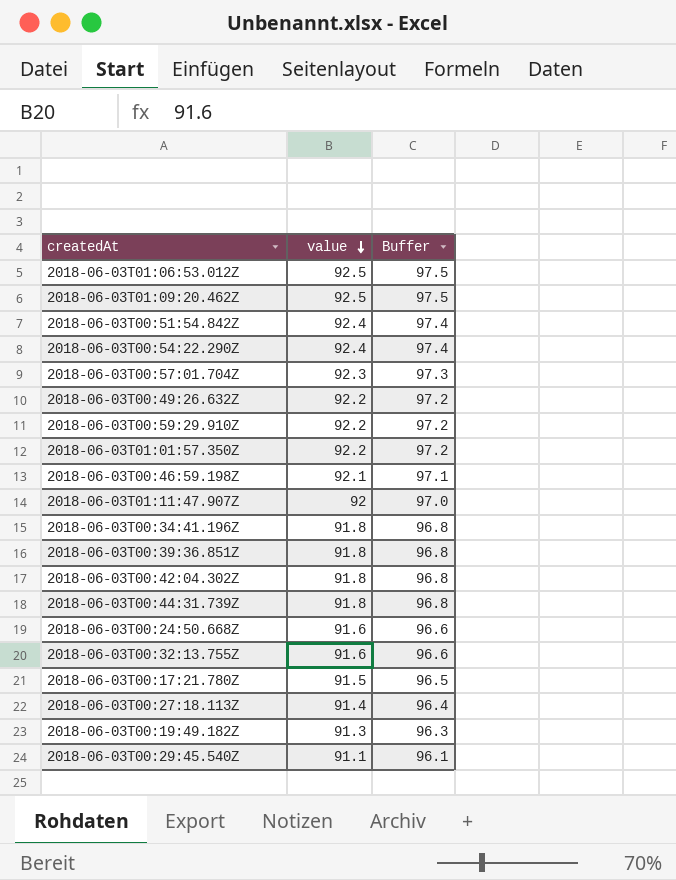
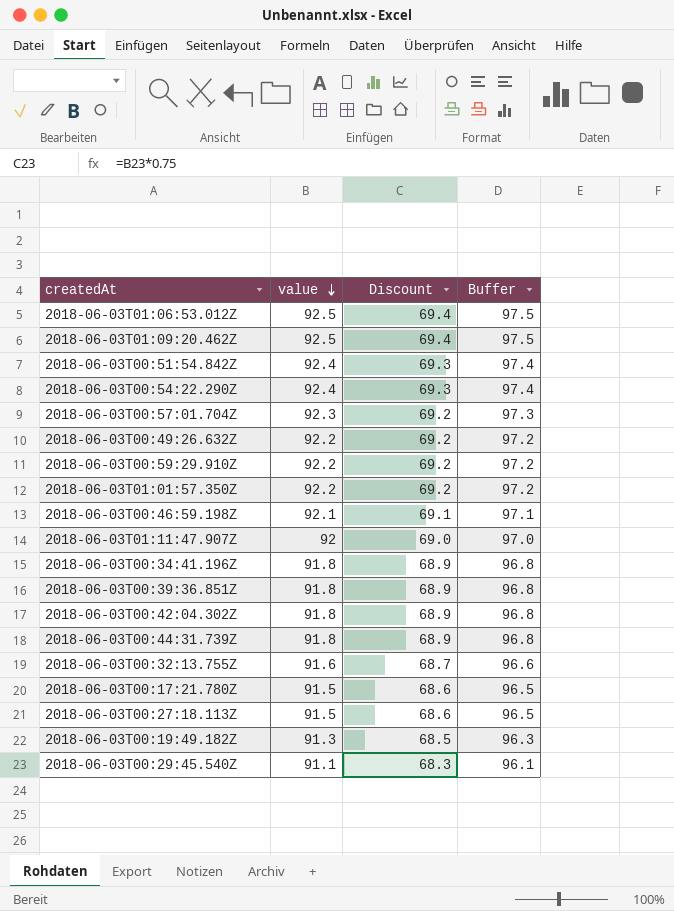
column Discount | formula: none -> [value] * 0.75
row 2018-06-03T00:24:50.668Z: 91.6 | 96.6 -> none
2018-06-03T00:27:18.113Z | value: 91.4 -> 91.5
2018-06-03T00:27:18.113Z | Buffer: 96.4 -> 96.5

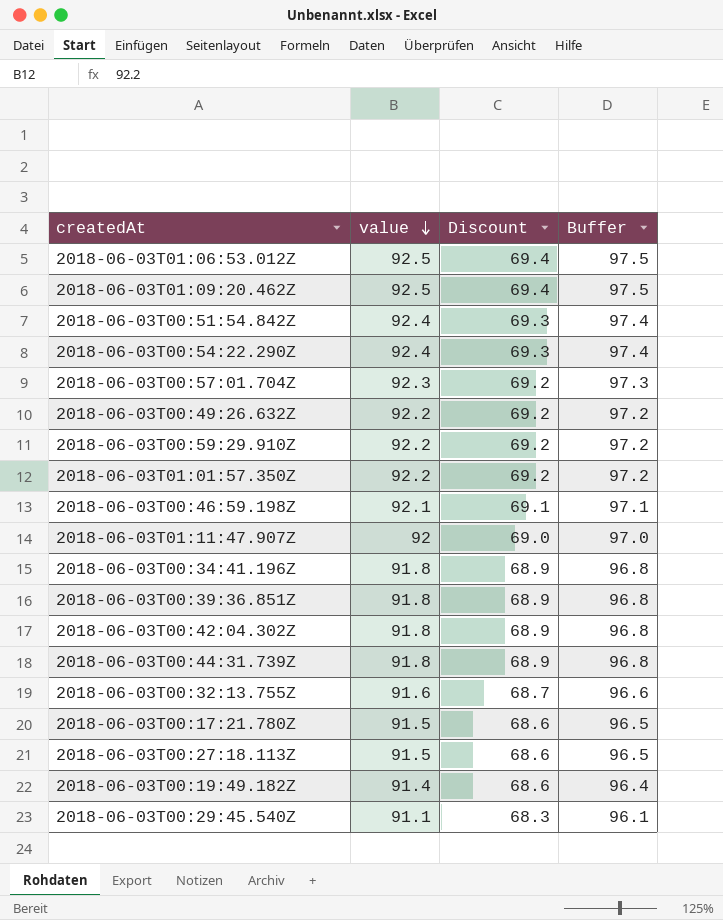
2018-06-03T00:19:49.182Z | value: 91.3 -> 91.4
2018-06-03T00:19:49.182Z | Discount: 68.5 -> 68.6
2018-06-03T00:19:49.182Z | Buffer: 96.3 -> 96.4

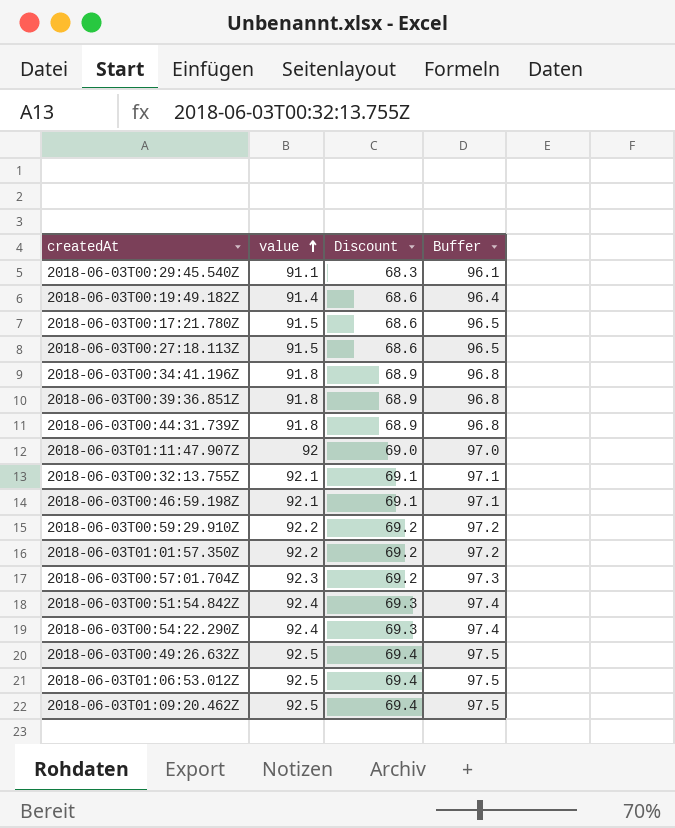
row order: value descending -> value ascending
row 2018-06-03T00:42:04.302Z: 91.8 | 68.9 | 96.8 -> none
2018-06-03T00:32:13.755Z | value: 91.6 -> 92.1
2018-06-03T00:32:13.755Z | Discount: 68.7 -> 69.1
2018-06-03T00:32:13.755Z | Buffer: 96.6 -> 97.1
2018-06-03T00:49:26.632Z | value: 92.2 -> 92.5
2018-06-03T00:49:26.632Z | Discount: 69.2 -> 69.4
2018-06-03T00:49:26.632Z | Buffer: 97.2 -> 97.5

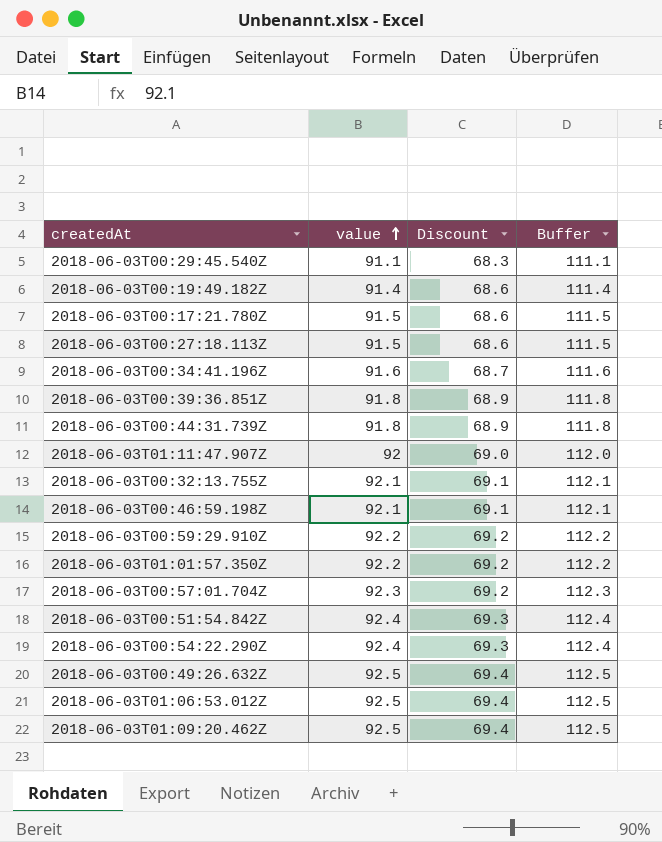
column Buffer | formula: [value] + 5 -> [value] + 20
2018-06-03T00:34:41.196Z | value: 91.8 -> 91.6
2018-06-03T00:34:41.196Z | Discount: 68.9 -> 68.7

